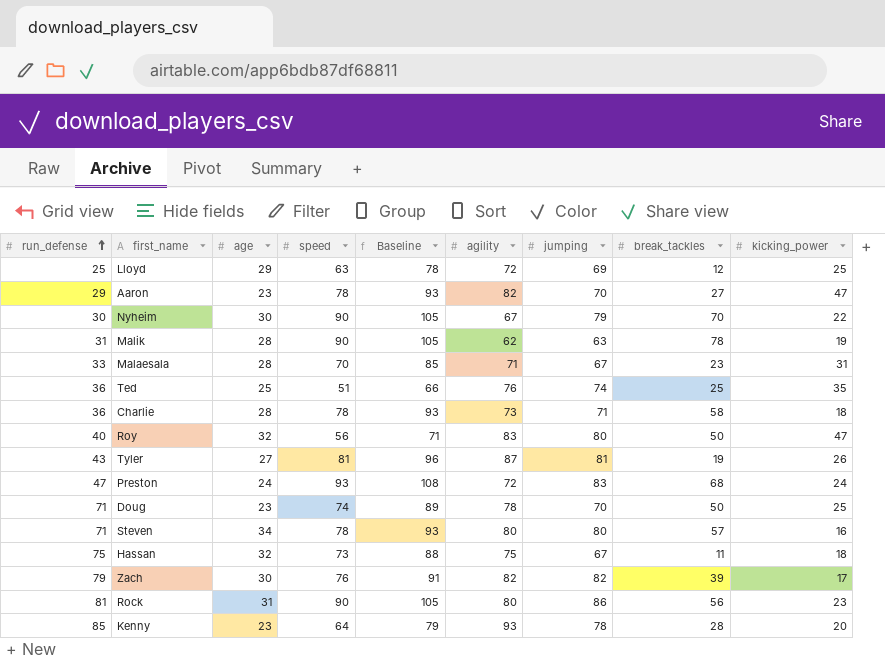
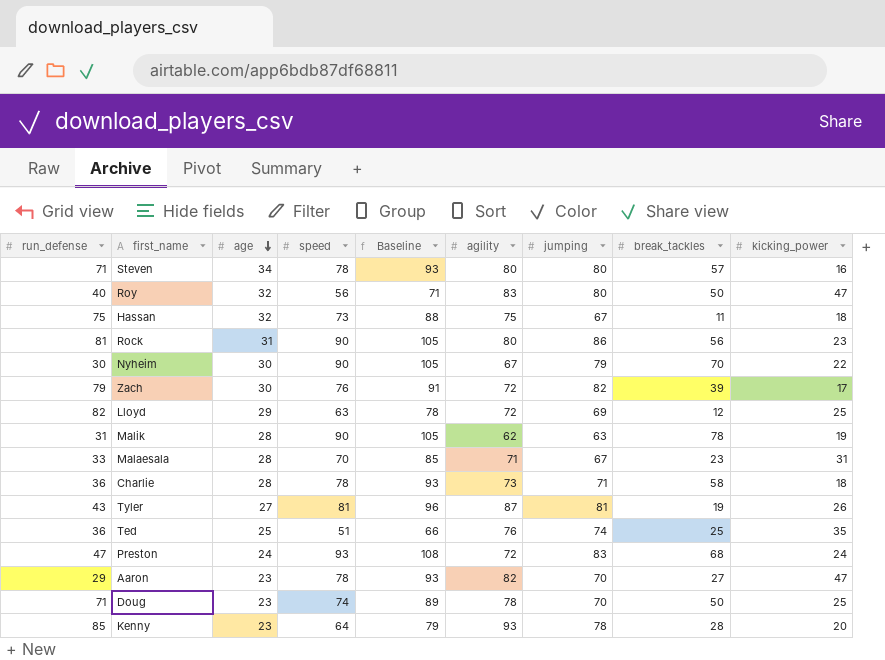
row order: run_defense ascending -> age descending
Zach | agility: 82 -> 72
Lloyd | run_defense: 25 -> 82

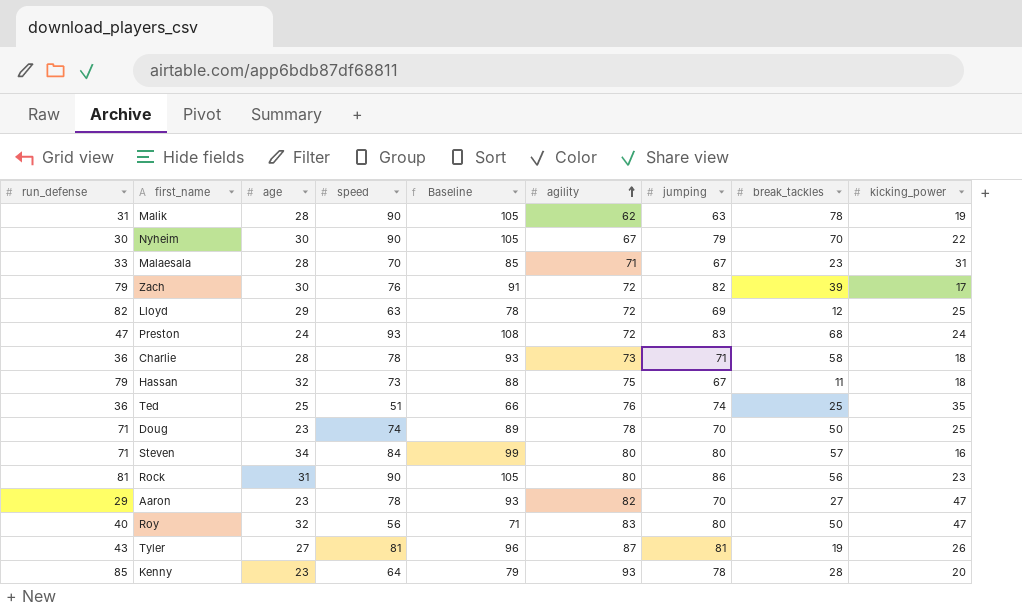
row order: age descending -> agility ascending
Hassan | run_defense: 75 -> 79
Steven | speed: 78 -> 84
Steven | Baseline: 93 -> 99

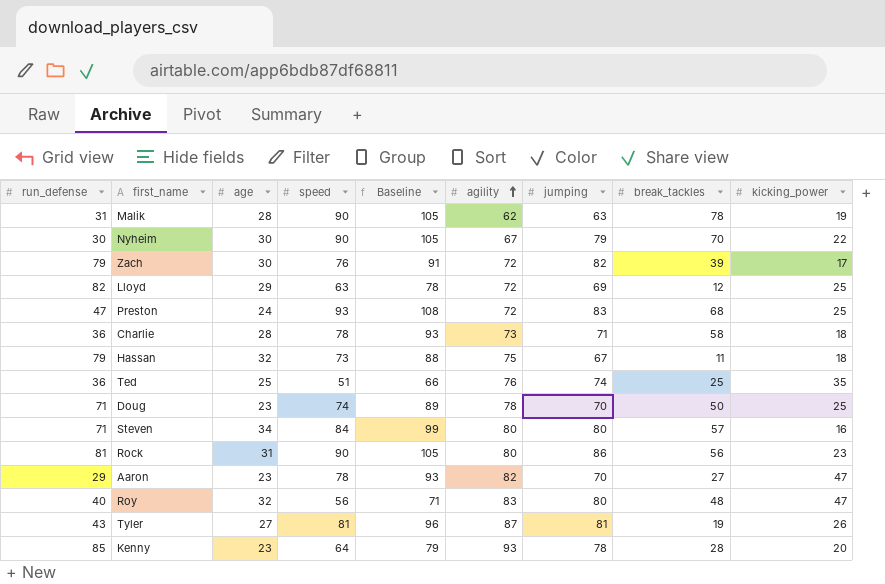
row Malaesala: 33 | 28 | 70 | 85 | 71 | 67 | 23 | 31 -> none
Preston | kicking_power: 24 -> 25
Roy | break_tackles: 50 -> 48

